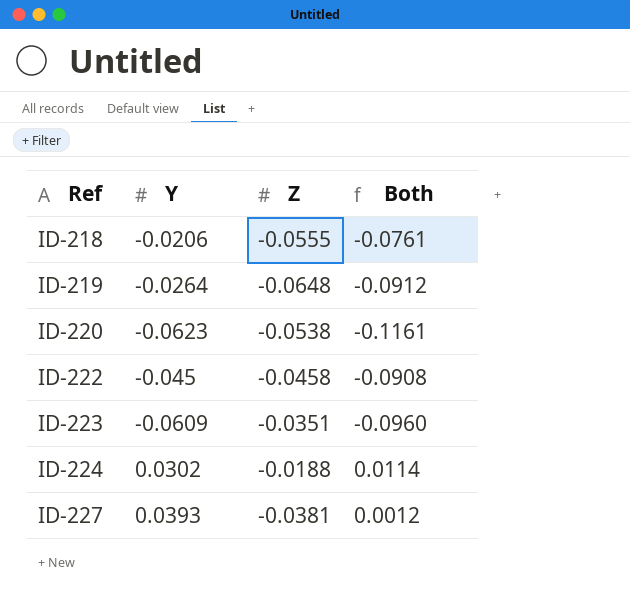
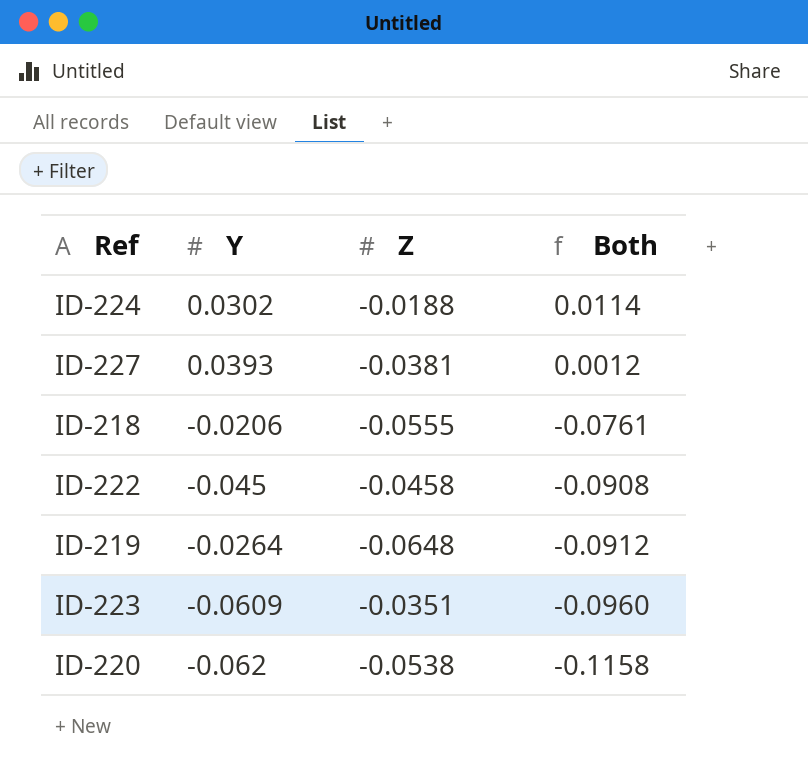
row order: Ref ascending -> Both descending
ID-220 | Y: -0.0623 -> -0.062
ID-220 | Both: -0.1161 -> -0.1158

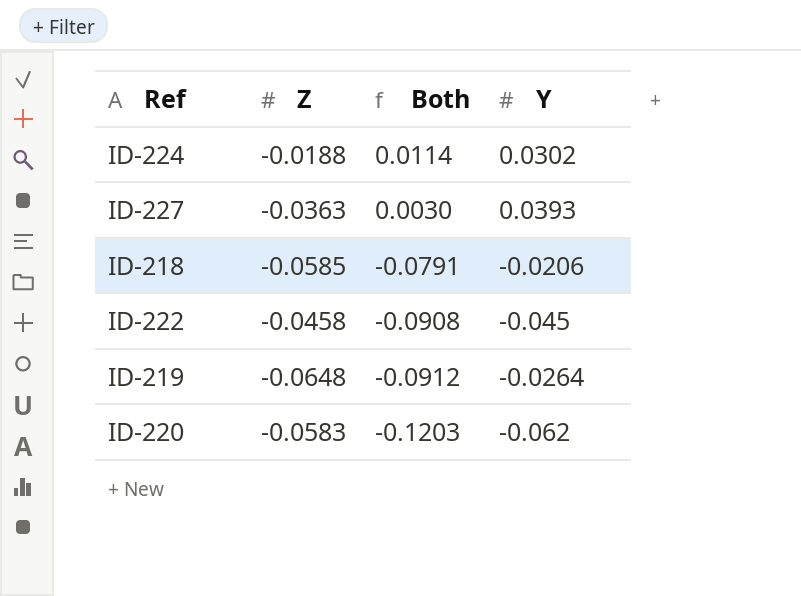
column Y | position: 2 -> 4
row ID-223: -0.0609 | -0.0351 | -0.0960 -> none
ID-227 | Z: -0.0381 -> -0.0363
ID-227 | Both: 0.0012 -> 0.0030
ID-218 | Z: -0.0555 -> -0.0585
ID-218 | Both: -0.0761 -> -0.0791
ID-220 | Z: -0.0538 -> -0.0583
ID-220 | Both: -0.1158 -> -0.1203

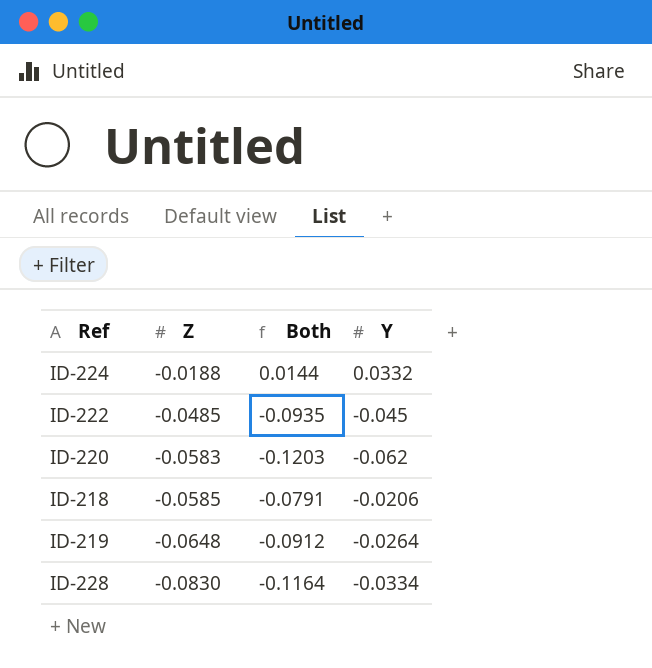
row order: Both descending -> Z descending
row ID-227: -0.0363 | 0.0030 | 0.0393 -> none
ID-224 | Both: 0.0114 -> 0.0144
ID-224 | Y: 0.0302 -> 0.0332
ID-222 | Z: -0.0458 -> -0.0485
ID-222 | Both: -0.0908 -> -0.0935
row ID-228: none -> -0.0830 | -0.1164 | -0.0334

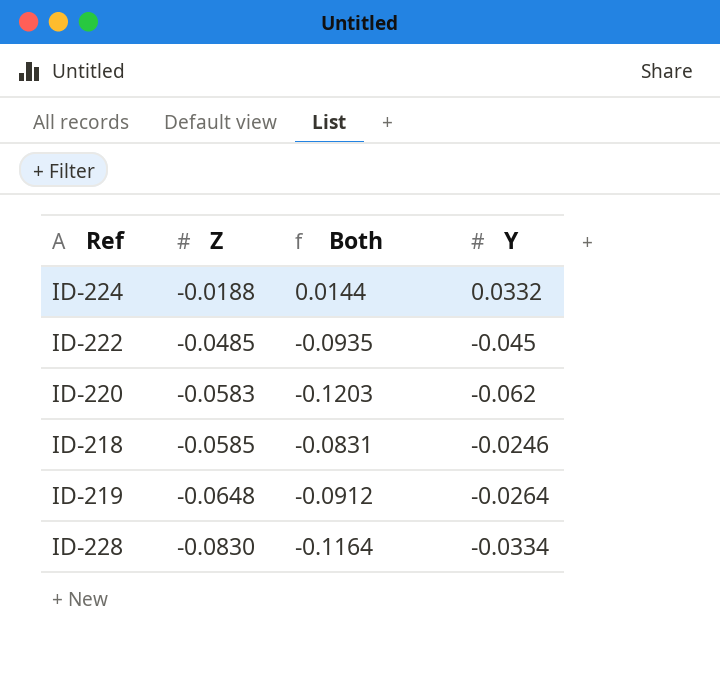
ID-218 | Both: -0.0791 -> -0.0831
ID-218 | Y: -0.0206 -> -0.0246

